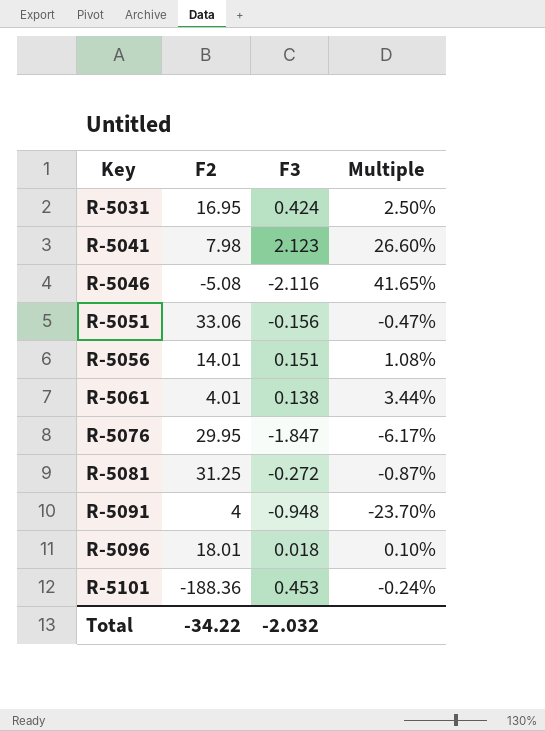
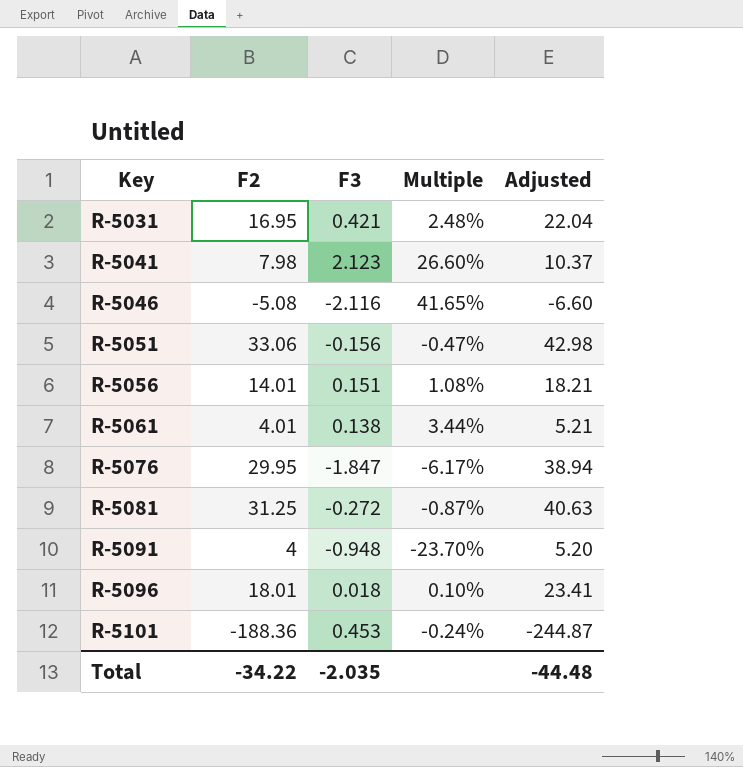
column Adjusted | formula: none -> [F2] * 1.3
R-5031 | F3: 0.424 -> 0.421
R-5031 | Multiple: 2.50% -> 2.48%
Total | F3: -2.032 -> -2.035

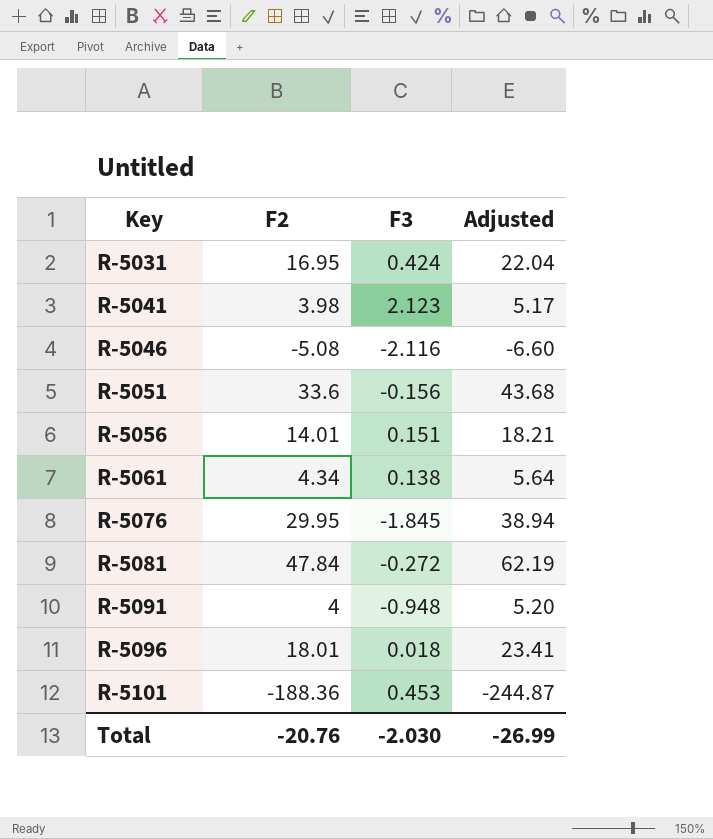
column Multiple | formula: [F3] / [F2] -> none
R-5031 | F3: 0.421 -> 0.424
R-5041 | F2: 7.98 -> 3.98
R-5041 | Adjusted: 10.37 -> 5.17
R-5051 | F2: 33.06 -> 33.6
R-5051 | Adjusted: 42.98 -> 43.68
R-5061 | F2: 4.01 -> 4.34
R-5061 | Adjusted: 5.21 -> 5.64
R-5076 | F3: -1.847 -> -1.845
R-5081 | F2: 31.25 -> 47.84
R-5081 | Adjusted: 40.63 -> 62.19
Total | F2: -34.22 -> -20.76
Total | F3: -2.035 -> -2.030
Total | Adjusted: -44.48 -> -26.99

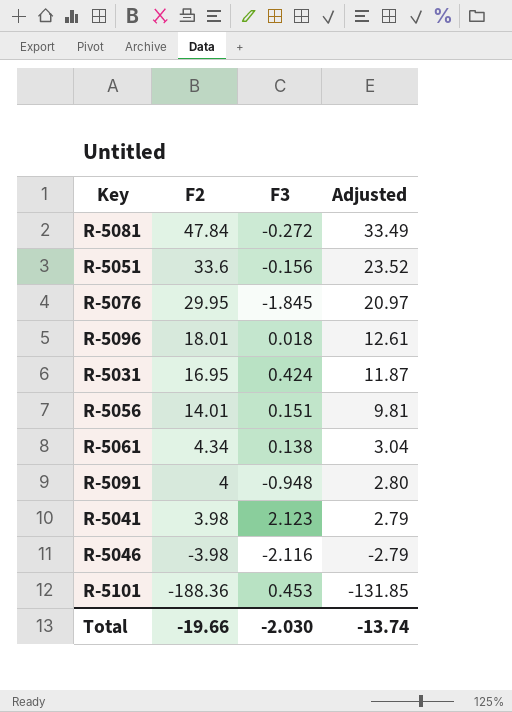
row order: Key ascending -> F2 descending
column Adjusted | formula: [F2] * 1.3 -> [F2] * 0.7
R-5046 | F2: -5.08 -> -3.98
Total | F2: -20.76 -> -19.66
Total | Adjusted: -26.99 -> -13.74

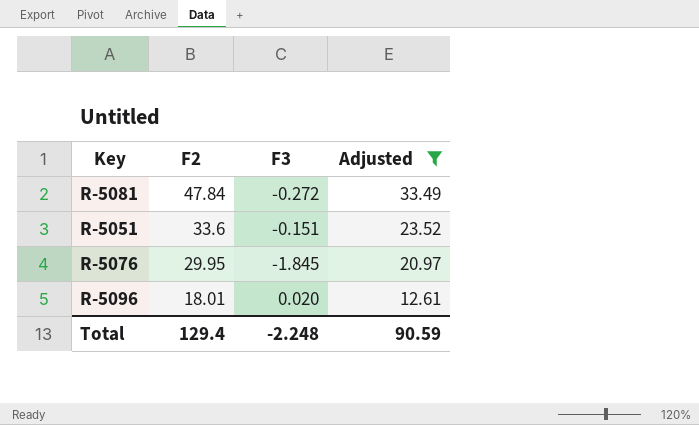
filter: none -> Adjusted >= 12.61
R-5051 | F3: -0.156 -> -0.151
R-5096 | F3: 0.018 -> 0.020
Total | F2: -19.66 -> 129.4
Total | F3: -2.030 -> -2.248
Total | Adjusted: -13.74 -> 90.59

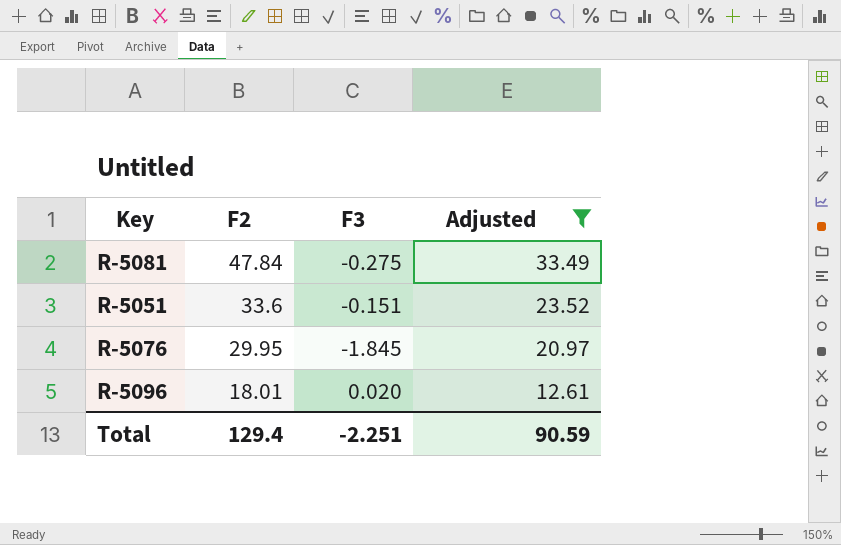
R-5081 | F3: -0.272 -> -0.275
Total | F3: -2.248 -> -2.251

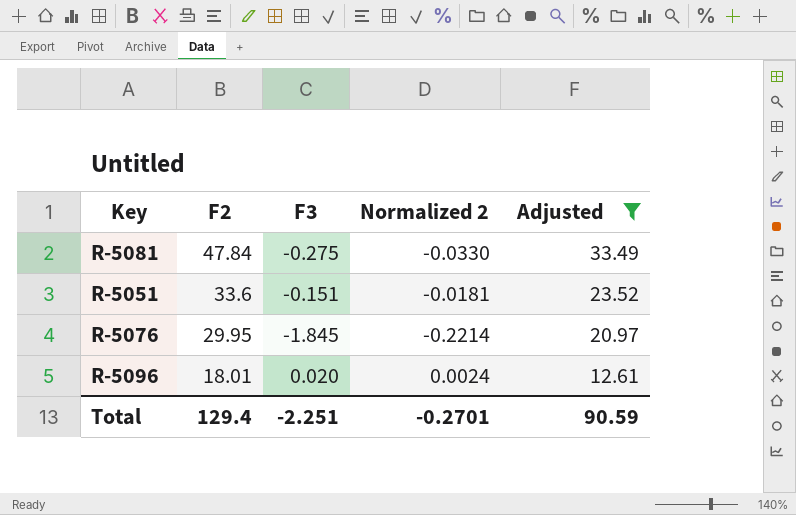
column Normalized 2 | formula: none -> [F3] * 0.12

